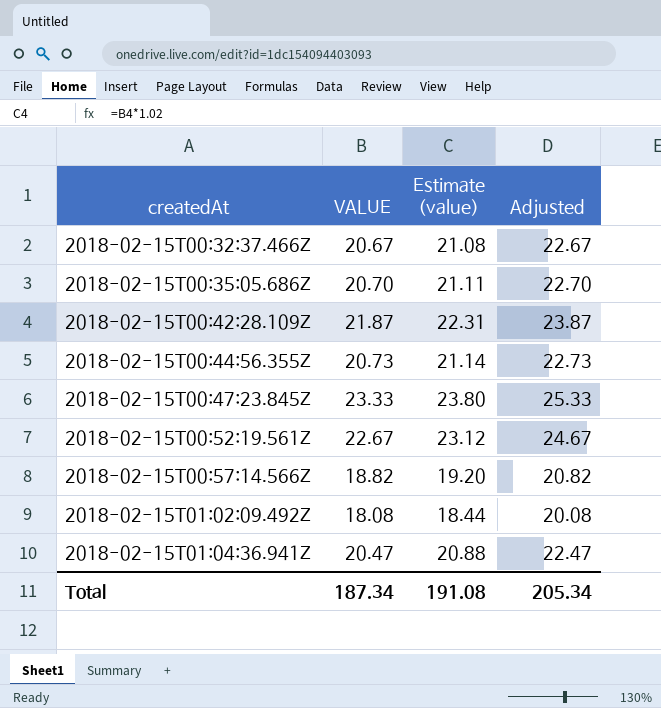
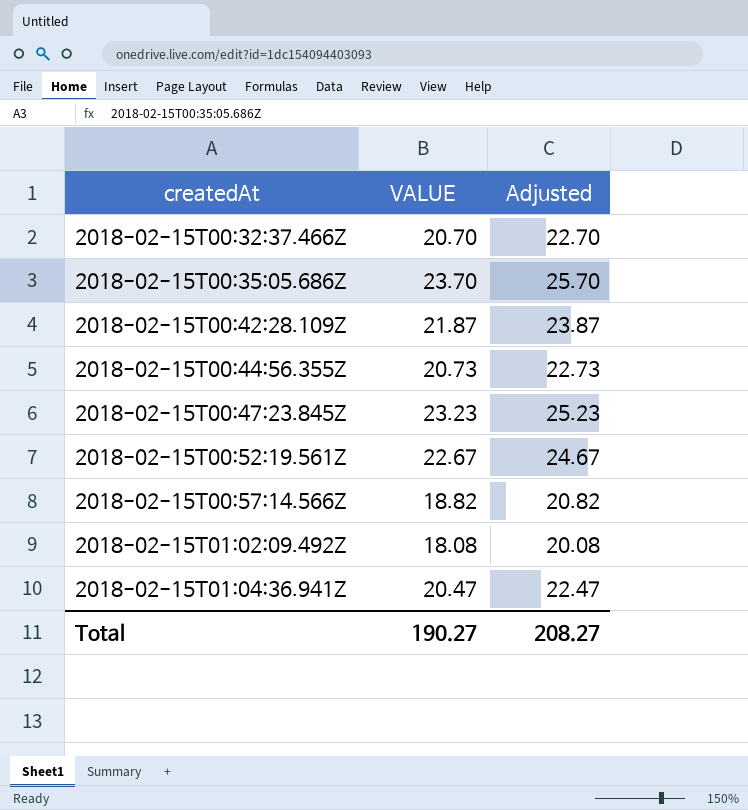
column Estimate (value) | formula: [VALUE] * 1.02 -> none
2018-02-15T00:32:37.466Z | VALUE: 20.67 -> 20.70
2018-02-15T00:32:37.466Z | Adjusted: 22.67 -> 22.70
2018-02-15T00:35:05.686Z | VALUE: 20.70 -> 23.70
2018-02-15T00:35:05.686Z | Adjusted: 22.70 -> 25.70
2018-02-15T00:47:23.845Z | VALUE: 23.33 -> 23.23
2018-02-15T00:47:23.845Z | Adjusted: 25.33 -> 25.23
Total | VALUE: 187.34 -> 190.27
Total | Adjusted: 205.34 -> 208.27

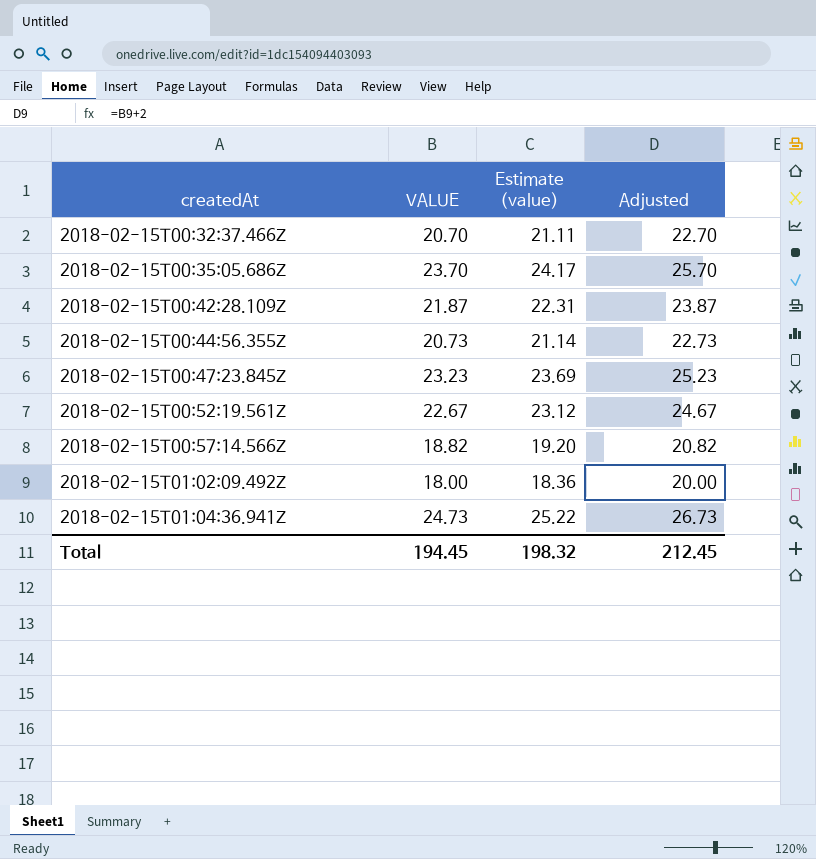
column Estimate (value) | formula: none -> [VALUE] * 1.02
2018-02-15T01:02:09.492Z | VALUE: 18.08 -> 18.00
2018-02-15T01:02:09.492Z | Adjusted: 20.08 -> 20.00
2018-02-15T01:04:36.941Z | VALUE: 20.47 -> 24.73
2018-02-15T01:04:36.941Z | Adjusted: 22.47 -> 26.73
Total | VALUE: 190.27 -> 194.45
Total | Adjusted: 208.27 -> 212.45

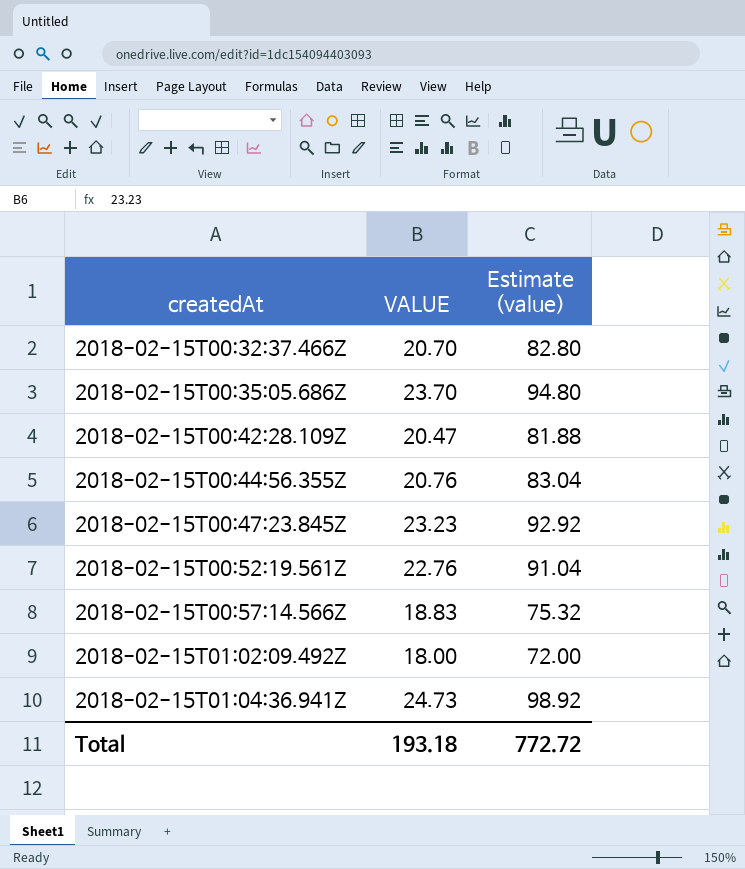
column Adjusted | formula: [VALUE] + 2 -> none
column Estimate (value) | formula: [VALUE] * 1.02 -> [VALUE] * 4
2018-02-15T00:42:28.109Z | VALUE: 21.87 -> 20.47
2018-02-15T00:44:56.355Z | VALUE: 20.73 -> 20.76
2018-02-15T00:52:19.561Z | VALUE: 22.67 -> 22.76
2018-02-15T00:57:14.566Z | VALUE: 18.82 -> 18.83
Total | VALUE: 194.45 -> 193.18
Total | Estimate (value): 198.32 -> 772.72

